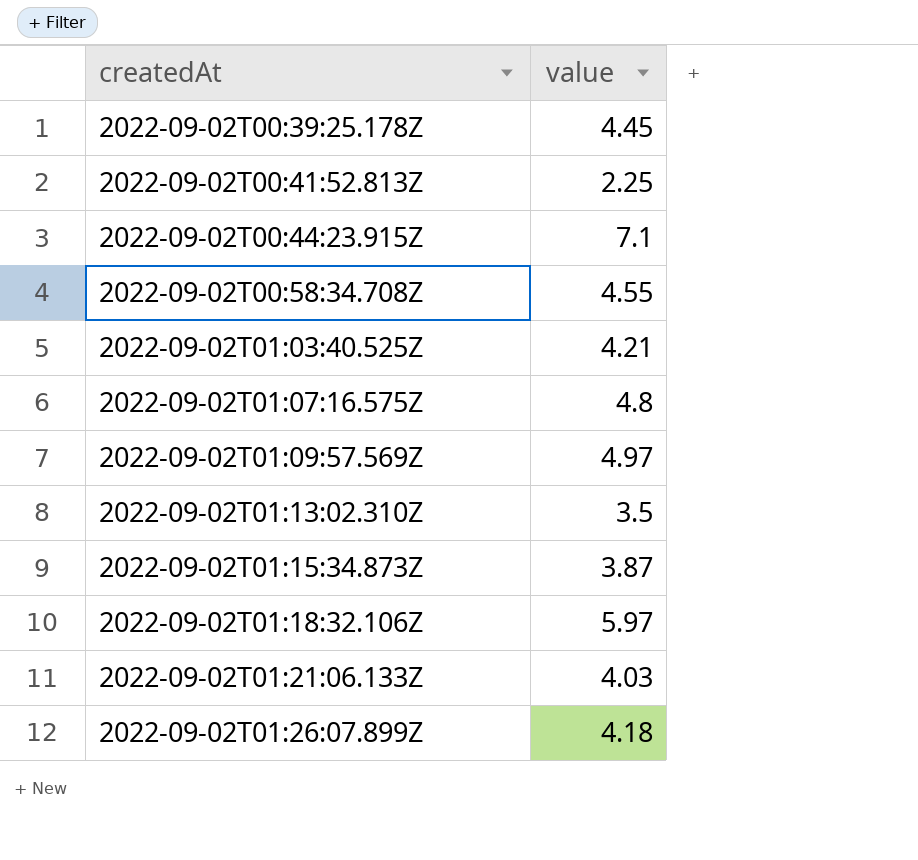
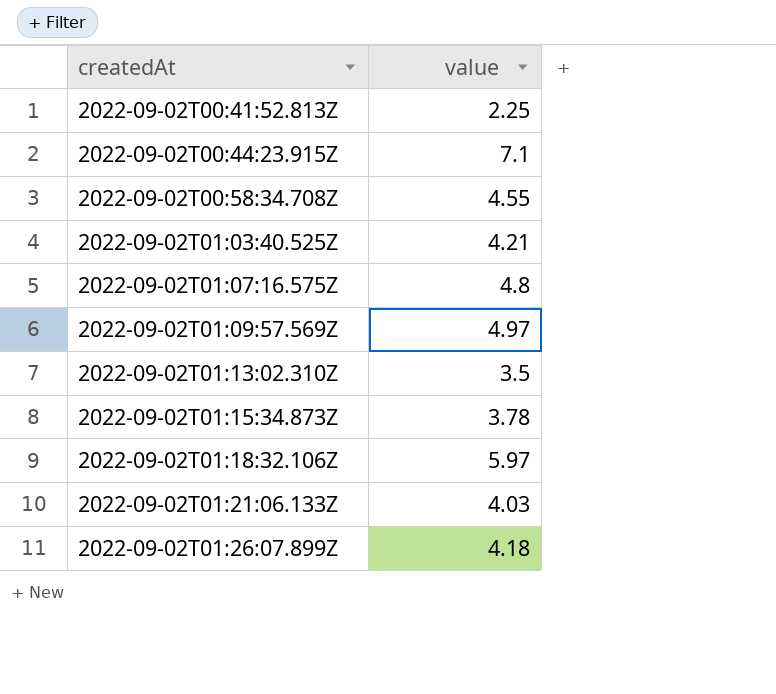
row 2022-09-02T00:39:25.178Z: 4.45 -> none
2022-09-02T01:15:34.873Z | value: 3.87 -> 3.78

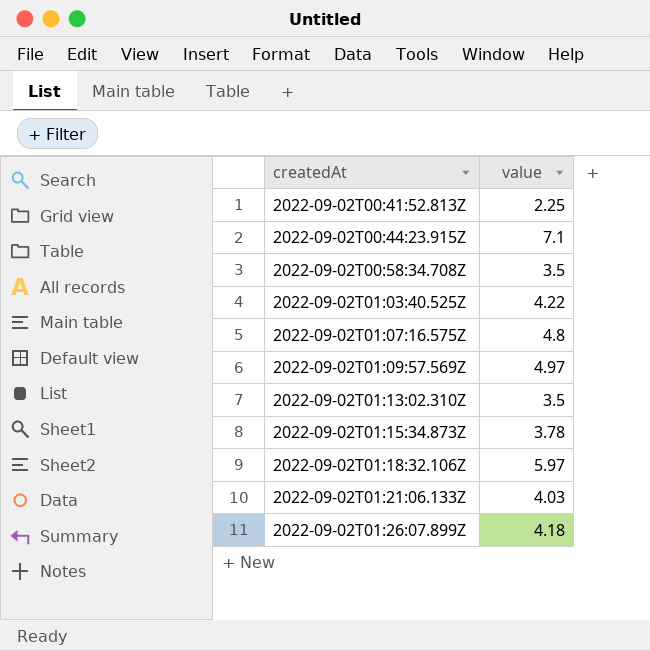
2022-09-02T00:58:34.708Z | value: 4.55 -> 3.5
2022-09-02T01:03:40.525Z | value: 4.21 -> 4.22

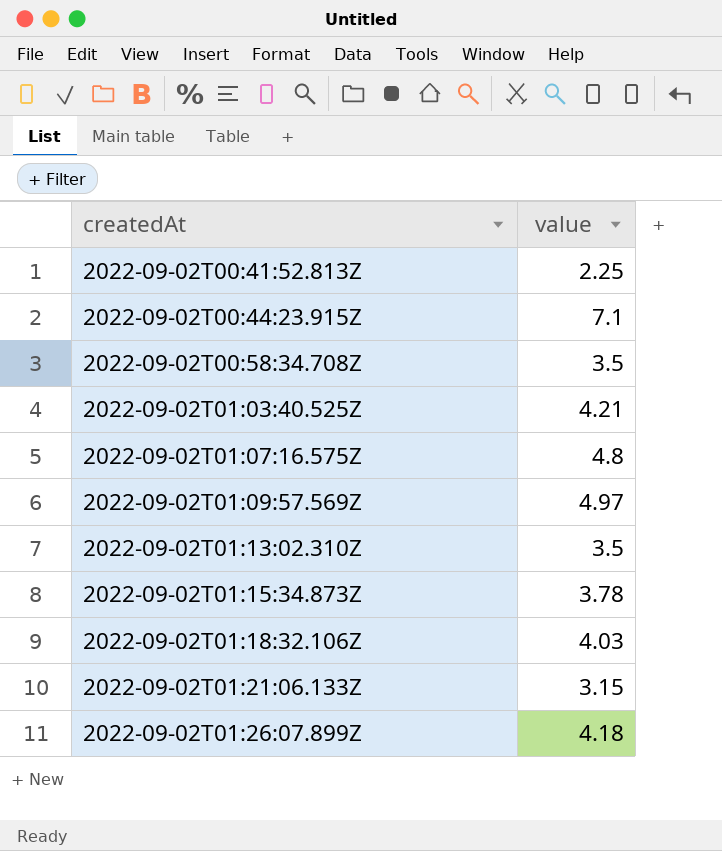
2022-09-02T01:03:40.525Z | value: 4.22 -> 4.21
2022-09-02T01:18:32.106Z | value: 5.97 -> 4.03
2022-09-02T01:21:06.133Z | value: 4.03 -> 3.15

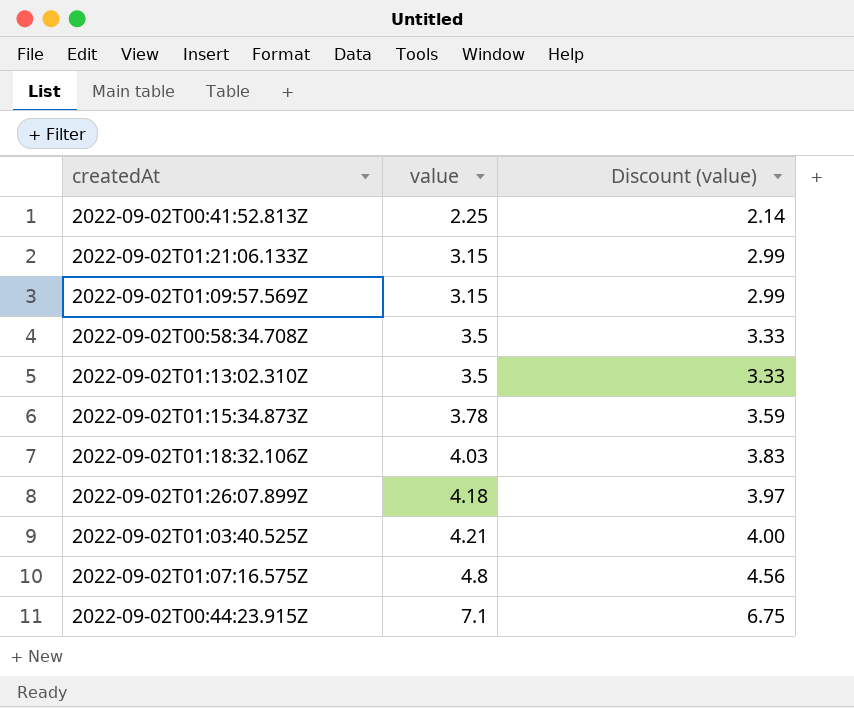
row order: createdAt ascending -> value ascending
column Discount (value) | formula: none -> [value] * 0.95
2022-09-02T01:09:57.569Z | value: 4.97 -> 3.15

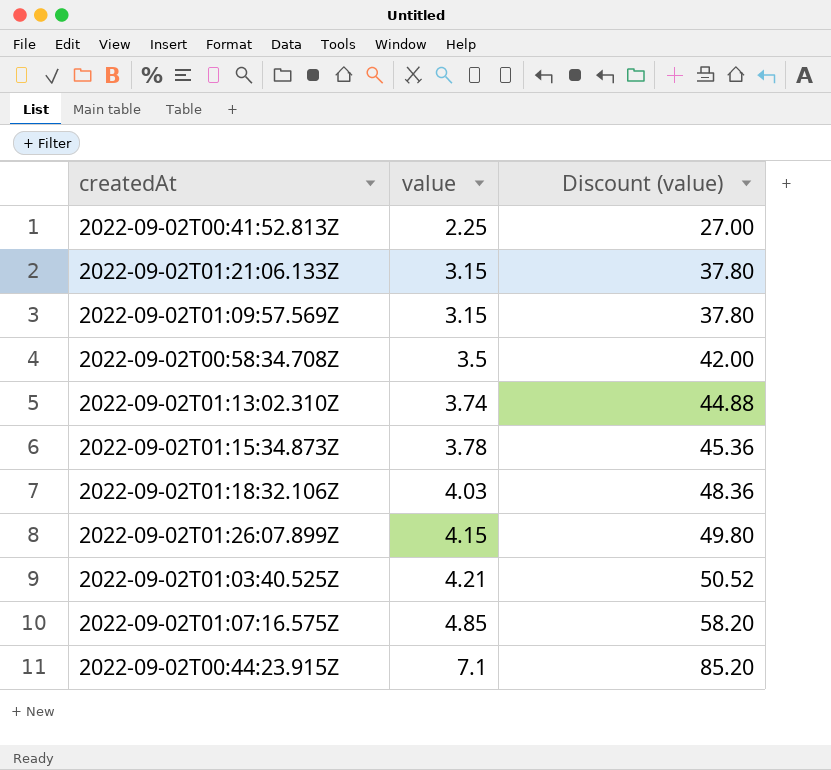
column Discount (value) | formula: [value] * 0.95 -> [value] * 12
2022-09-02T01:13:02.310Z | value: 3.5 -> 3.74
2022-09-02T01:26:07.899Z | value: 4.18 -> 4.15
2022-09-02T01:07:16.575Z | value: 4.8 -> 4.85

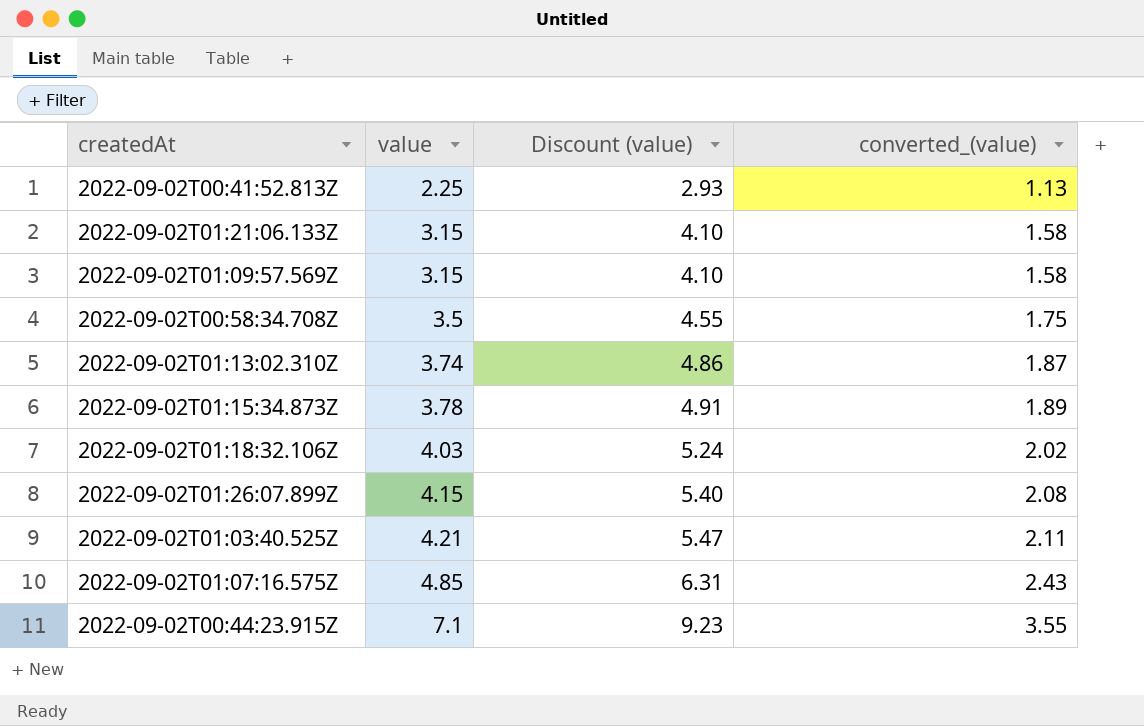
column Discount (value) | formula: [value] * 12 -> [value] * 1.3
column converted_(value) | formula: none -> [value] * 0.5

